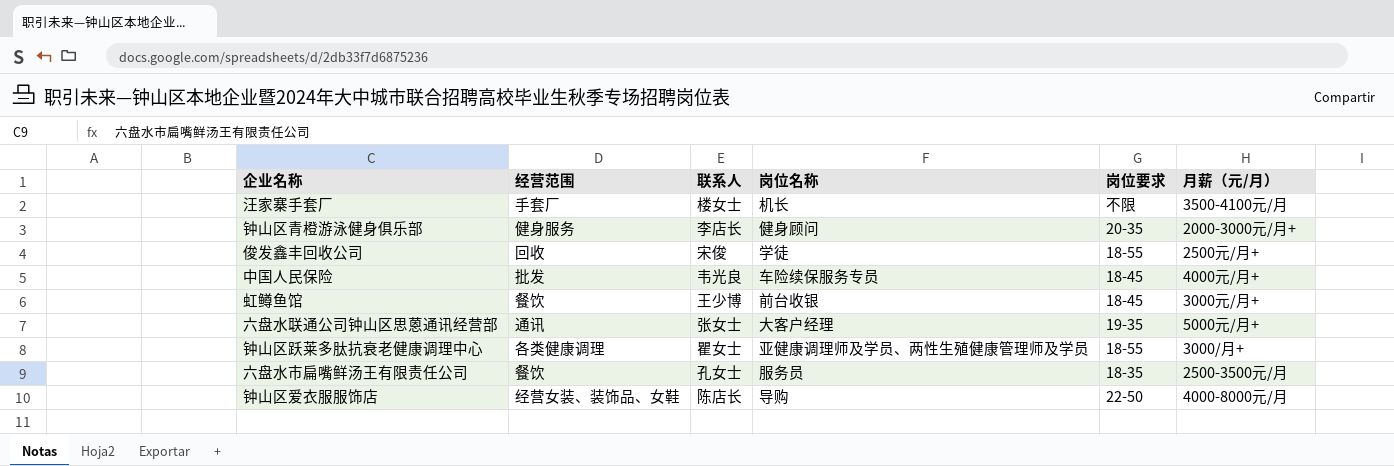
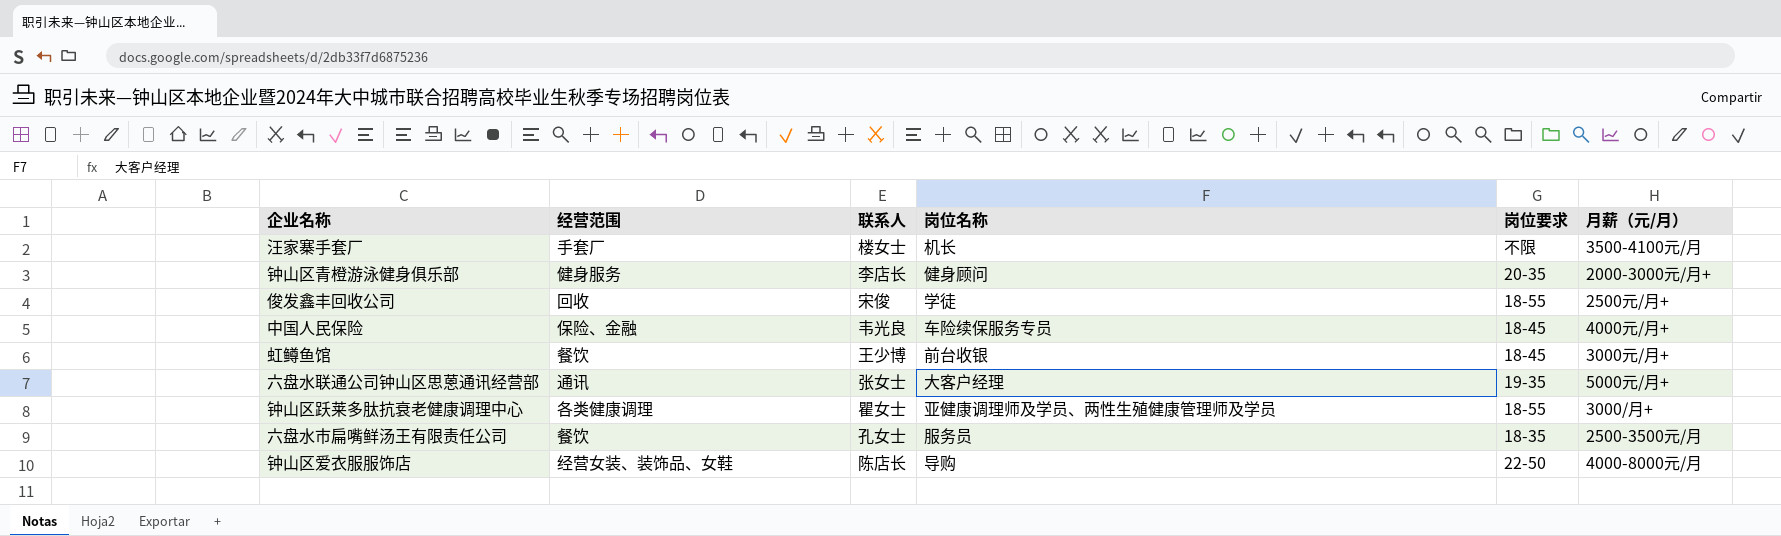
中国人民保险 | 经营范围: 批发 -> 保险、金融

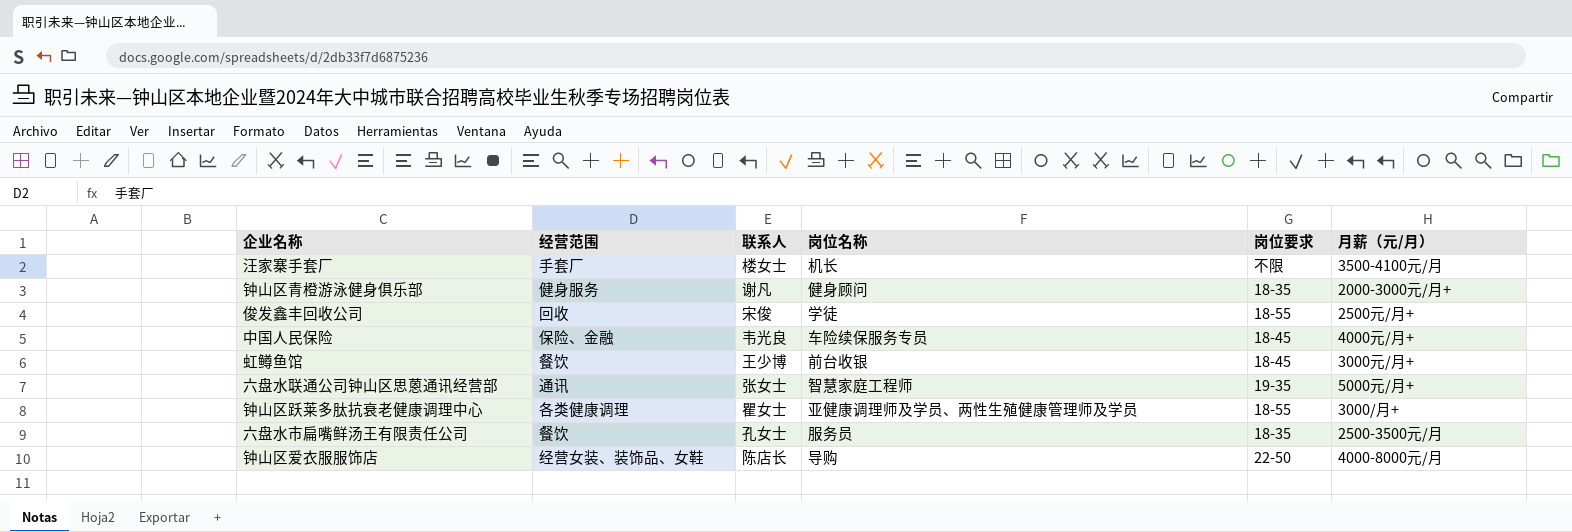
钟山区青橙游泳健身俱乐部 | 联系人: 李店长 -> 谢凡
钟山区青橙游泳健身俱乐部 | 岗位要求: 20-35 -> 18-35
六盘水联通公司钟山区思蒽通讯经营部 | 岗位名称: 大客户经理 -> 智慧家庭工程师

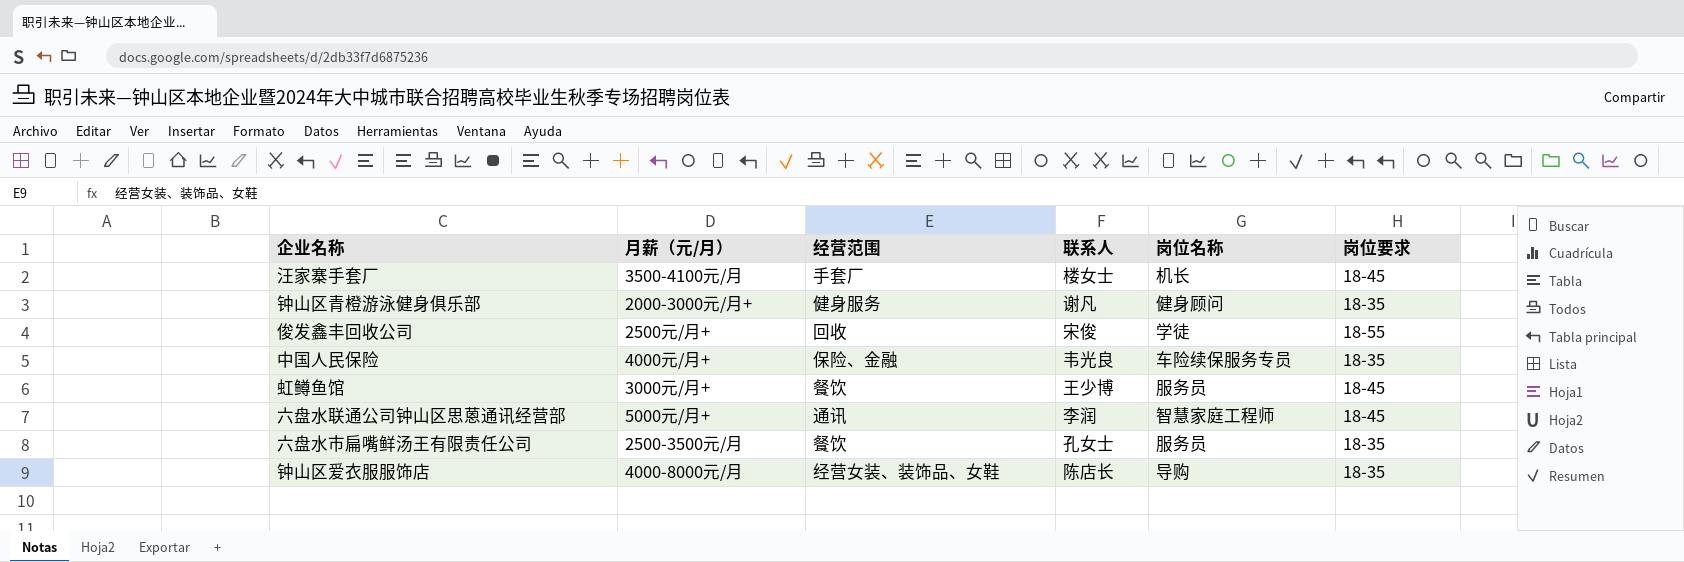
column 月薪（元/月） | position: 6 -> 2
row 钟山区跃莱多肽抗衰老健康调理中心: 各类健康调理 | 瞿女士 | 亚健康调理师及学员、两性生殖健康管理师及学员 | 18-55 | 3000/月+ -> none
汪家寨手套厂 | 岗位要求: 不限 -> 18-45
中国人民保险 | 岗位要求: 18-45 -> 18-35
虹鳟鱼馆 | 岗位名称: 前台收银 -> 服务员
六盘水联通公司钟山区思蒽通讯经营部 | 联系人: 张女士 -> 李润
六盘水联通公司钟山区思蒽通讯经营部 | 岗位要求: 19-35 -> 18-45
钟山区爱衣服服饰店 | 岗位要求: 22-50 -> 18-35

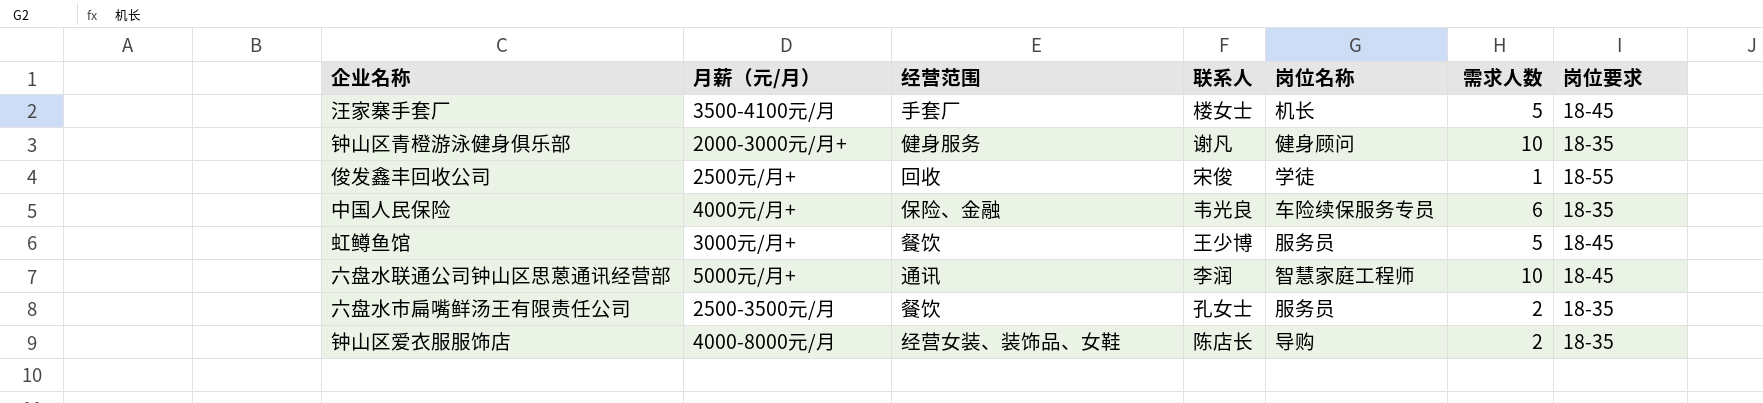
column 需求人数 | position: none -> 6

